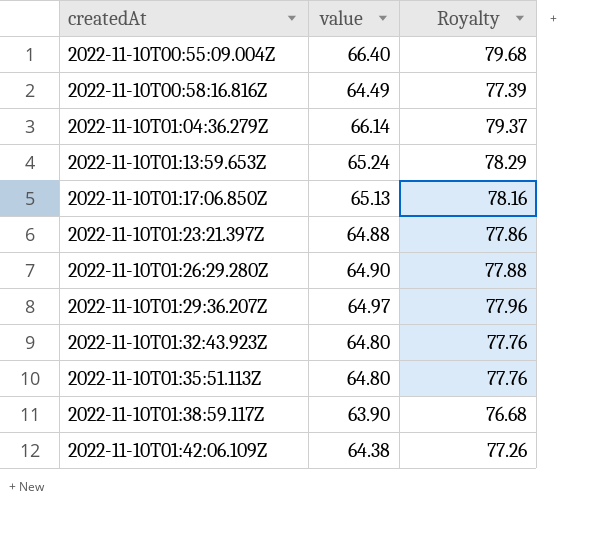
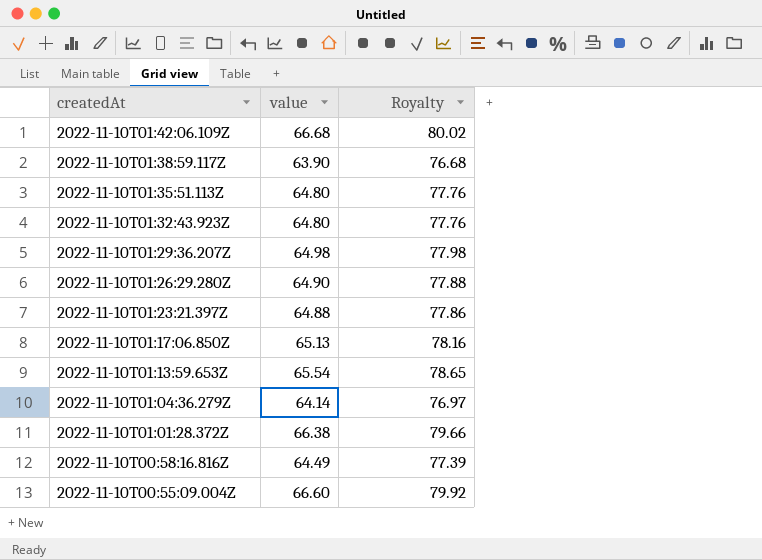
row order: createdAt ascending -> createdAt descending
2022-11-10T01:42:06.109Z | value: 64.38 -> 66.68
2022-11-10T01:42:06.109Z | Royalty: 77.26 -> 80.02
2022-11-10T01:29:36.207Z | value: 64.97 -> 64.98
2022-11-10T01:29:36.207Z | Royalty: 77.96 -> 77.98
2022-11-10T01:13:59.653Z | value: 65.24 -> 65.54
2022-11-10T01:13:59.653Z | Royalty: 78.29 -> 78.65
2022-11-10T01:04:36.279Z | value: 66.14 -> 64.14
2022-11-10T01:04:36.279Z | Royalty: 79.37 -> 76.97
row 2022-11-10T01:01:28.372Z: none -> 66.38 | 79.66
2022-11-10T00:55:09.004Z | value: 66.40 -> 66.60
2022-11-10T00:55:09.004Z | Royalty: 79.68 -> 79.92

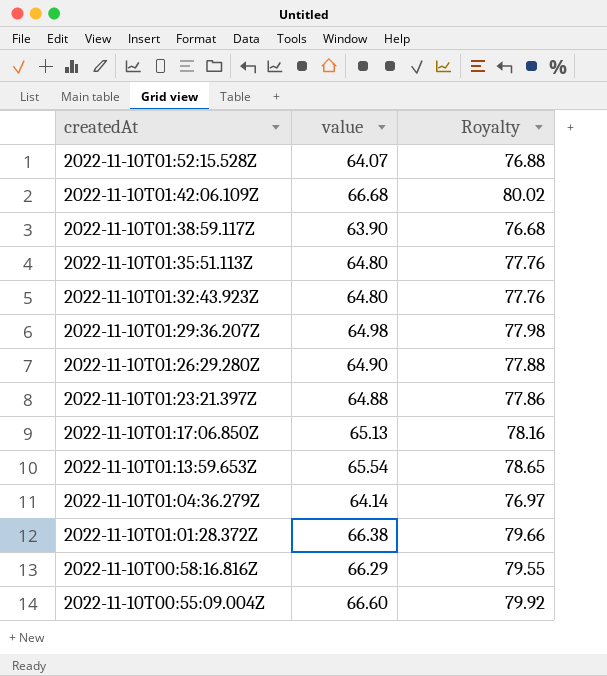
row 2022-11-10T01:52:15.528Z: none -> 64.07 | 76.88
2022-11-10T00:58:16.816Z | value: 64.49 -> 66.29
2022-11-10T00:58:16.816Z | Royalty: 77.39 -> 79.55

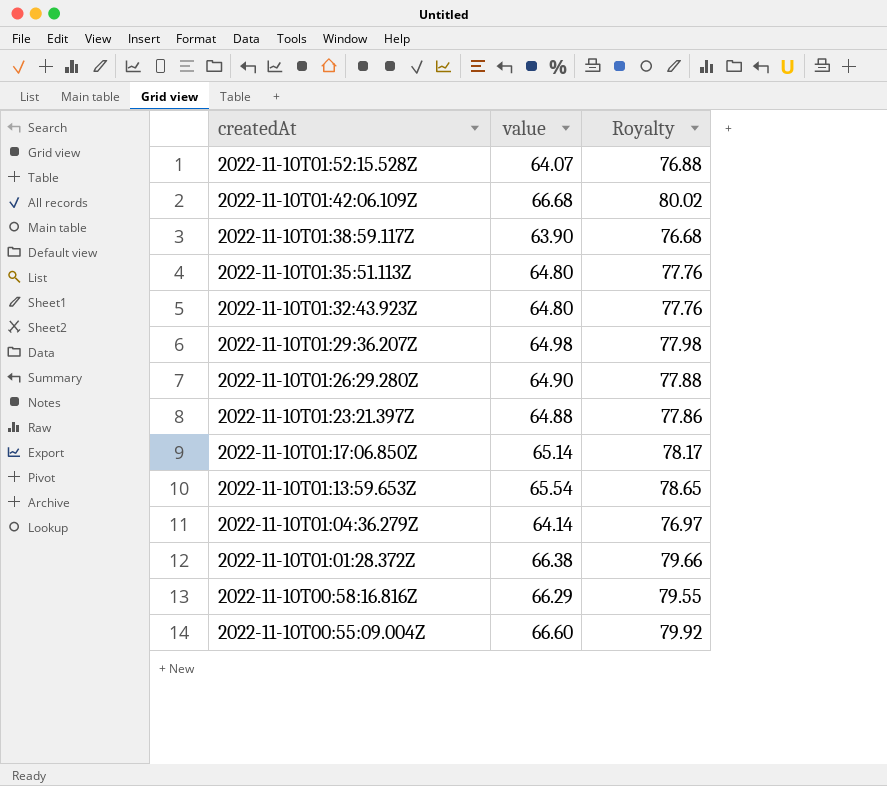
2022-11-10T01:17:06.850Z | value: 65.13 -> 65.14
2022-11-10T01:17:06.850Z | Royalty: 78.16 -> 78.17

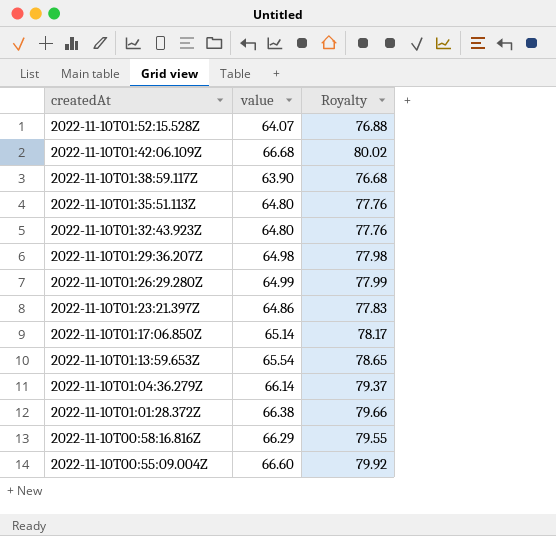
2022-11-10T01:26:29.280Z | value: 64.90 -> 64.99
2022-11-10T01:26:29.280Z | Royalty: 77.88 -> 77.99
2022-11-10T01:23:21.397Z | value: 64.88 -> 64.86
2022-11-10T01:23:21.397Z | Royalty: 77.86 -> 77.83
2022-11-10T01:04:36.279Z | value: 64.14 -> 66.14
2022-11-10T01:04:36.279Z | Royalty: 76.97 -> 79.37

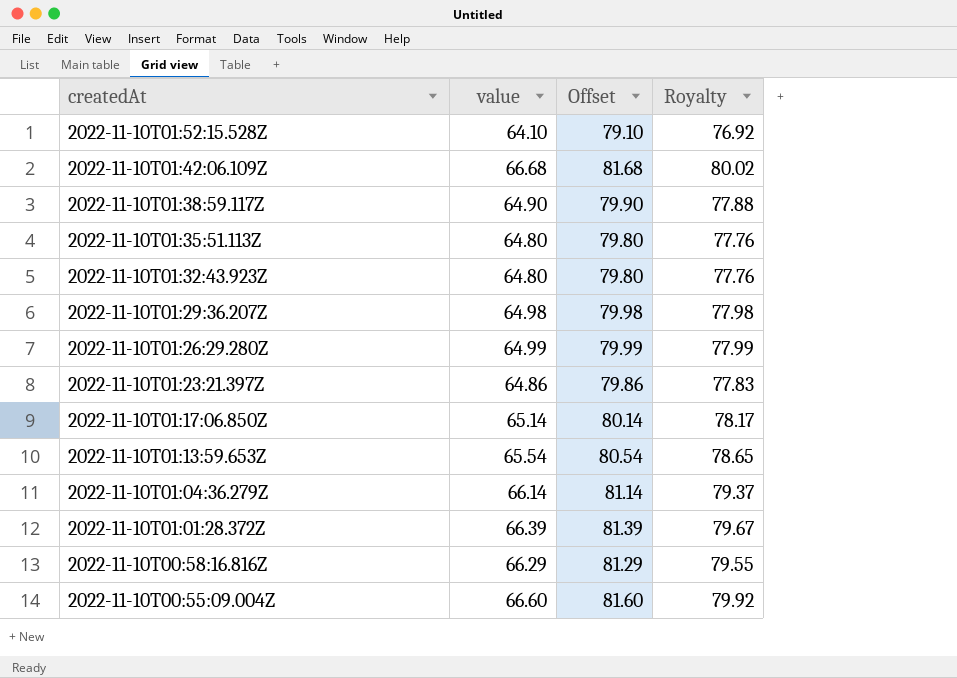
column Offset | formula: none -> [value] + 15
2022-11-10T01:52:15.528Z | value: 64.07 -> 64.10
2022-11-10T01:52:15.528Z | Royalty: 76.88 -> 76.92
2022-11-10T01:38:59.117Z | value: 63.90 -> 64.90
2022-11-10T01:38:59.117Z | Royalty: 76.68 -> 77.88
2022-11-10T01:01:28.372Z | value: 66.38 -> 66.39
2022-11-10T01:01:28.372Z | Royalty: 79.66 -> 79.67

